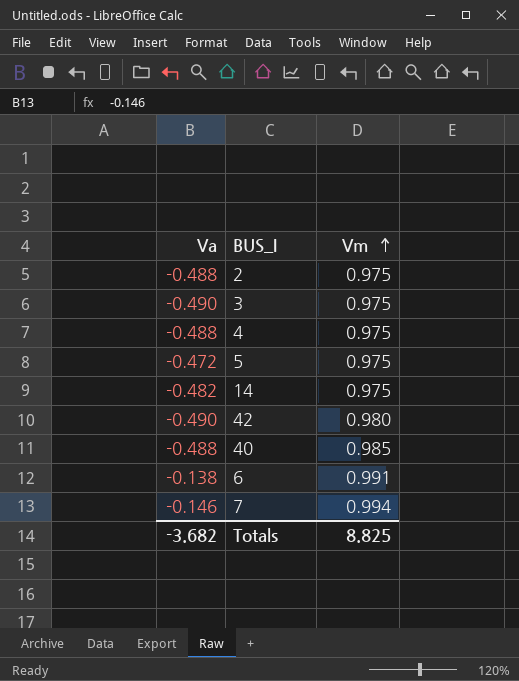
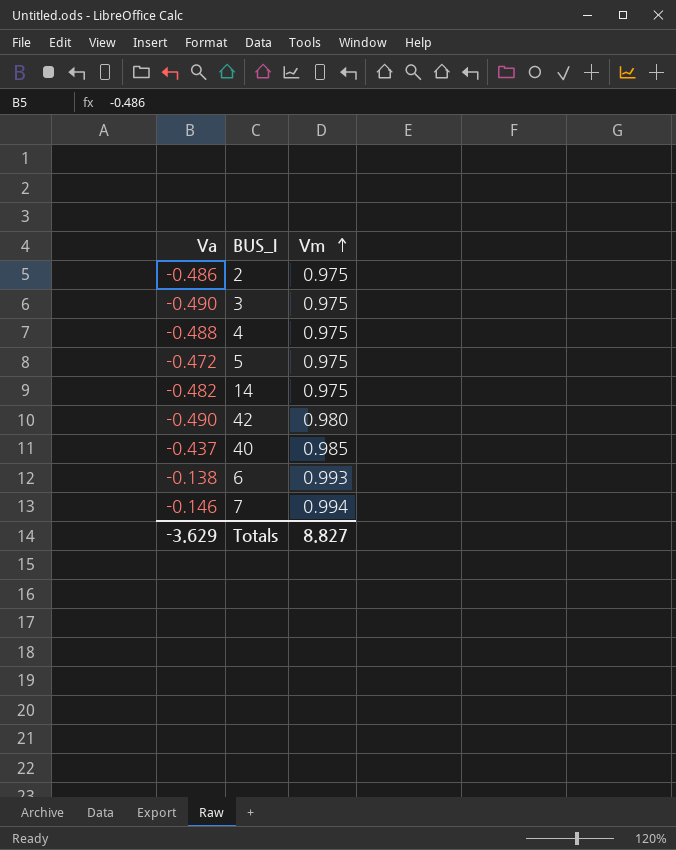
2 | Va: -0.488 -> -0.486
40 | Va: -0.488 -> -0.437
6 | Vm: 0.991 -> 0.993
Totals | Va: -3.682 -> -3.629
Totals | Vm: 8.825 -> 8.827

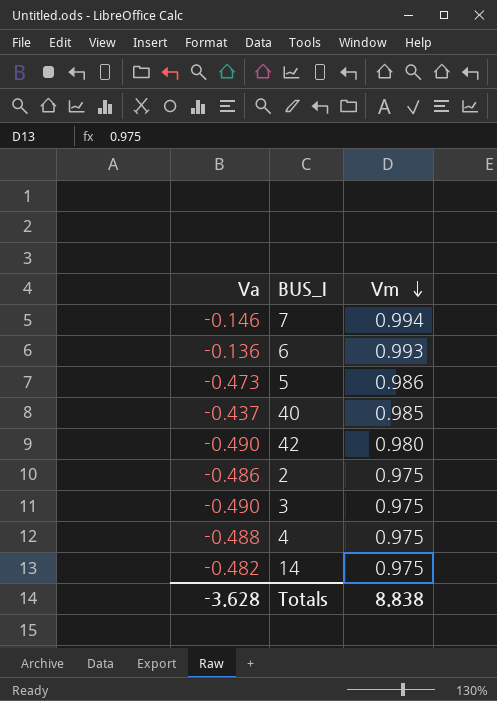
row order: Vm ascending -> Vm descending
6 | Va: -0.138 -> -0.136
5 | Va: -0.472 -> -0.473
5 | Vm: 0.975 -> 0.986
Totals | Va: -3.629 -> -3.628
Totals | Vm: 8.827 -> 8.838

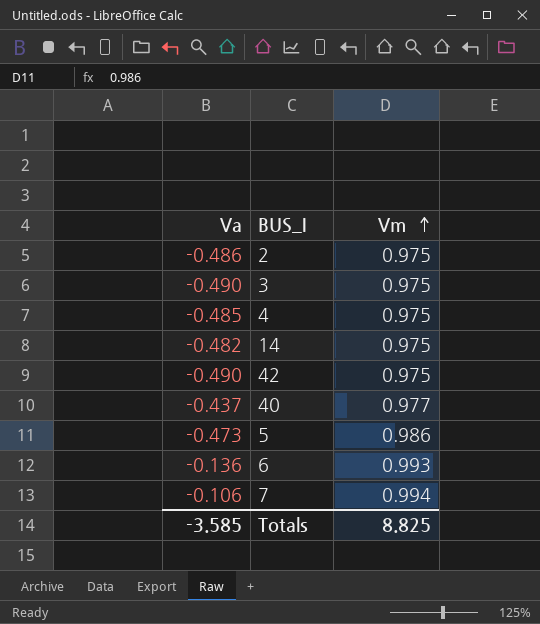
row order: Vm descending -> Vm ascending
4 | Va: -0.488 -> -0.485
42 | Vm: 0.980 -> 0.975
40 | Vm: 0.985 -> 0.977
7 | Va: -0.146 -> -0.106
Totals | Va: -3.628 -> -3.585
Totals | Vm: 8.838 -> 8.825

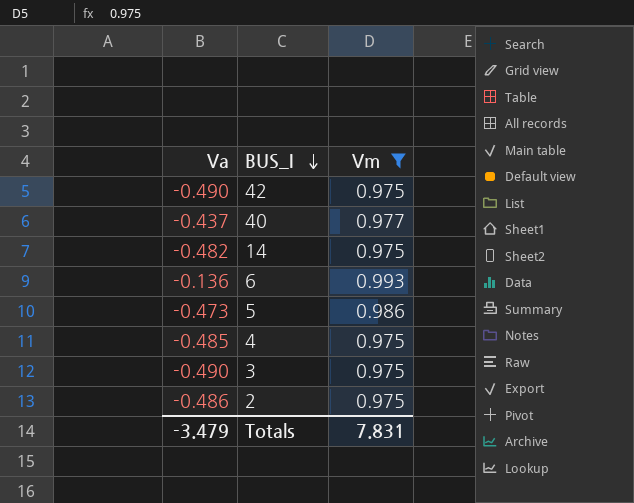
filter: none -> Vm != 0.994
row order: Vm ascending -> BUS_I descending
Totals | Va: -3.585 -> -3.479
Totals | Vm: 8.825 -> 7.831

